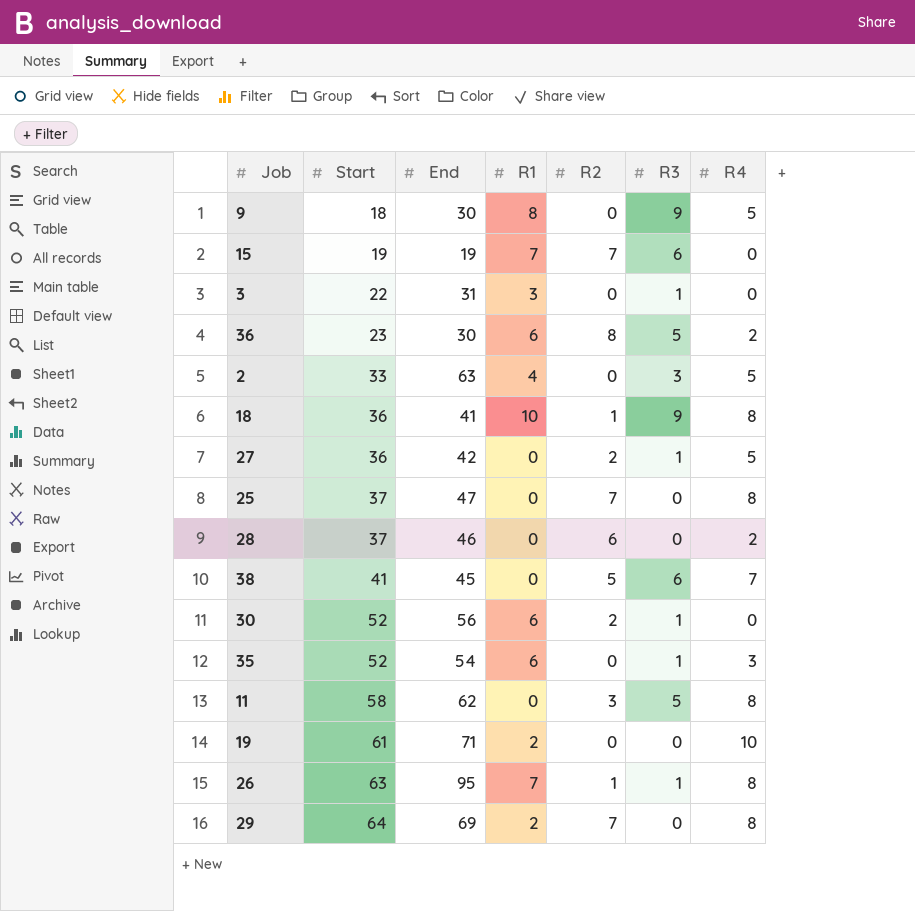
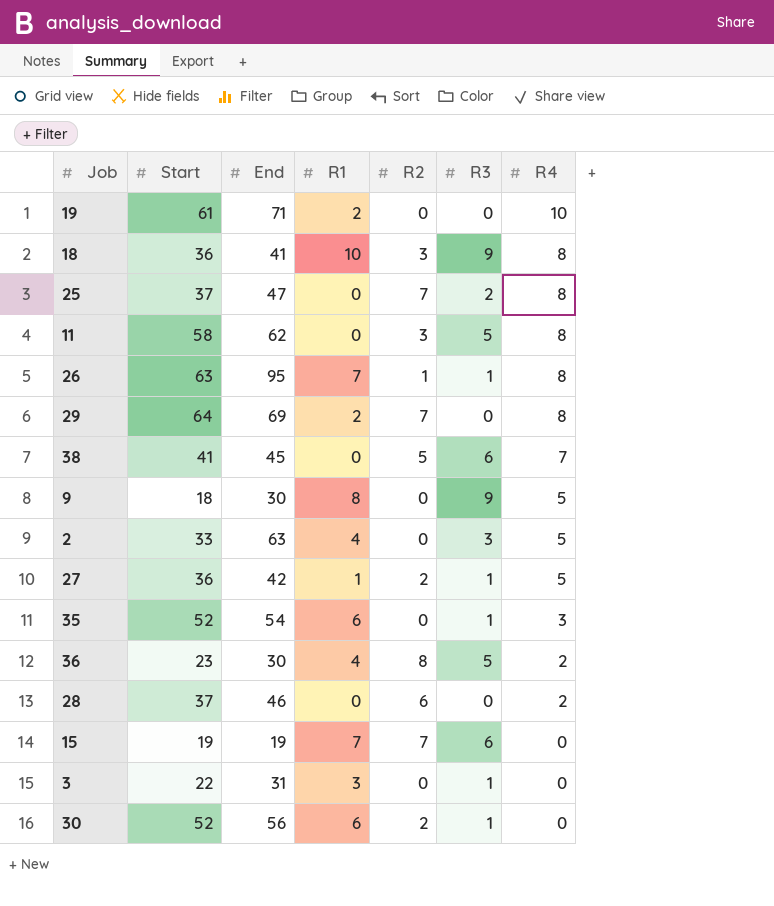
row order: Start ascending -> R4 descending
18 | R2: 1 -> 3
25 | R3: 0 -> 2
27 | R1: 0 -> 1
36 | R1: 6 -> 4

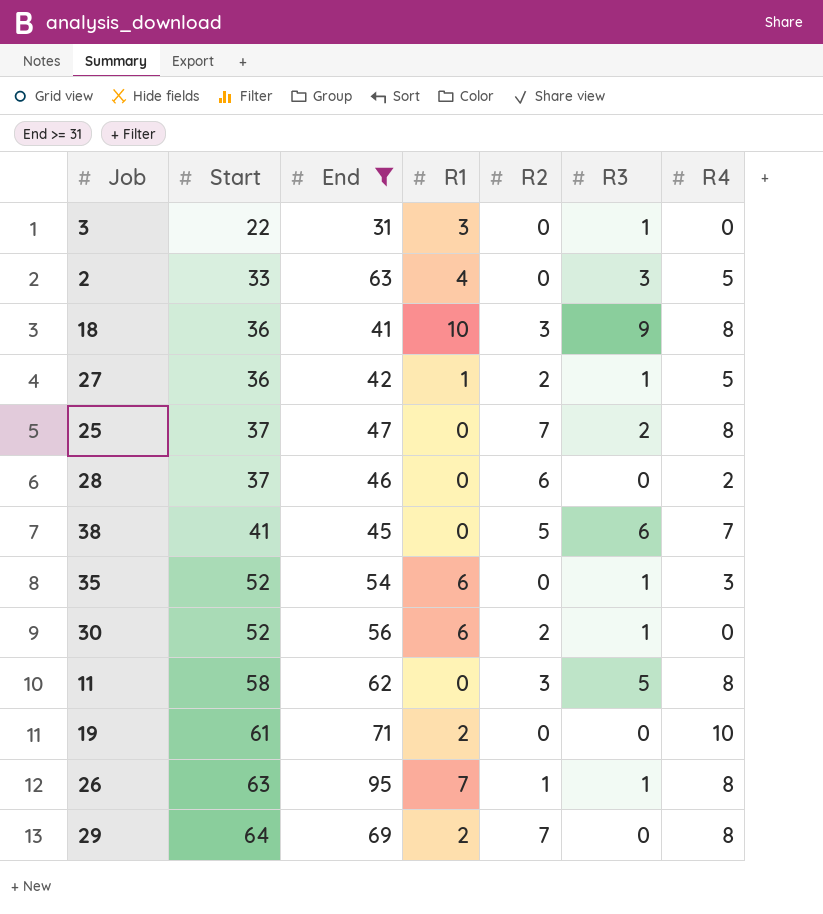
filter: none -> End >= 31
row order: R4 descending -> Start ascending

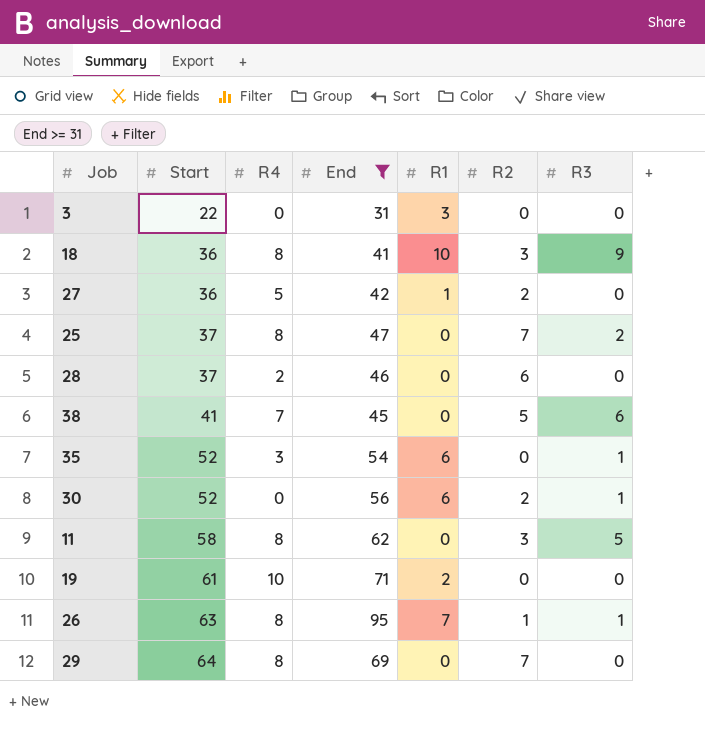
column R4 | position: 7 -> 3
row 2: 33 | 63 | 4 | 0 | 3 | 5 -> none
3 | R3: 1 -> 0
27 | R3: 1 -> 0
29 | R1: 2 -> 0

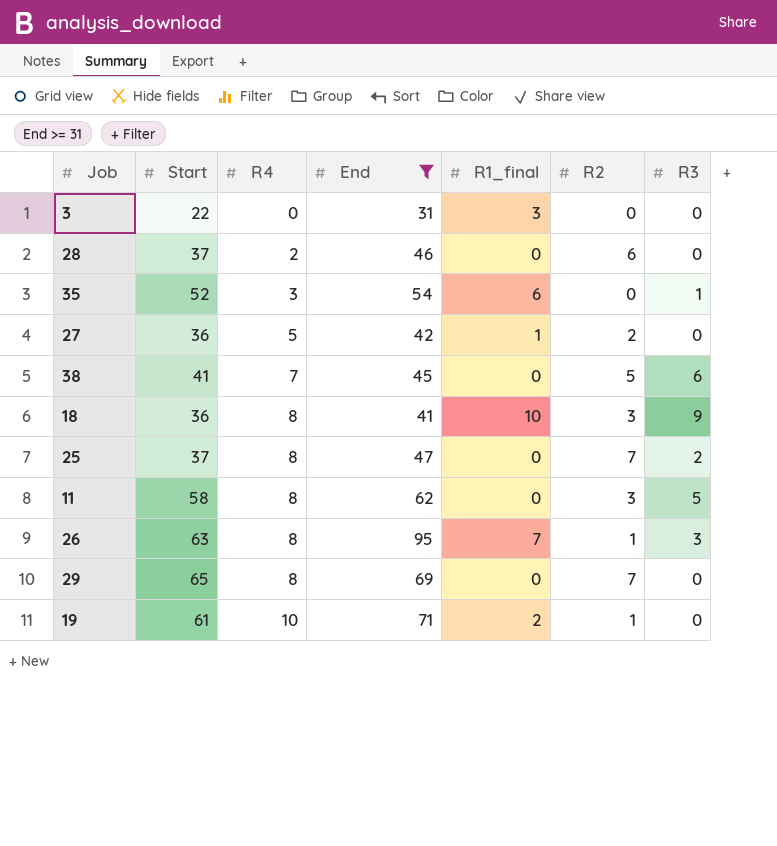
row order: Start ascending -> R4 ascending
column name: R1 -> R1_final
row 30: 52 | 0 | 56 | 6 | 2 | 1 -> none
26 | R3: 1 -> 3
29 | Start: 64 -> 65
19 | R2: 0 -> 1

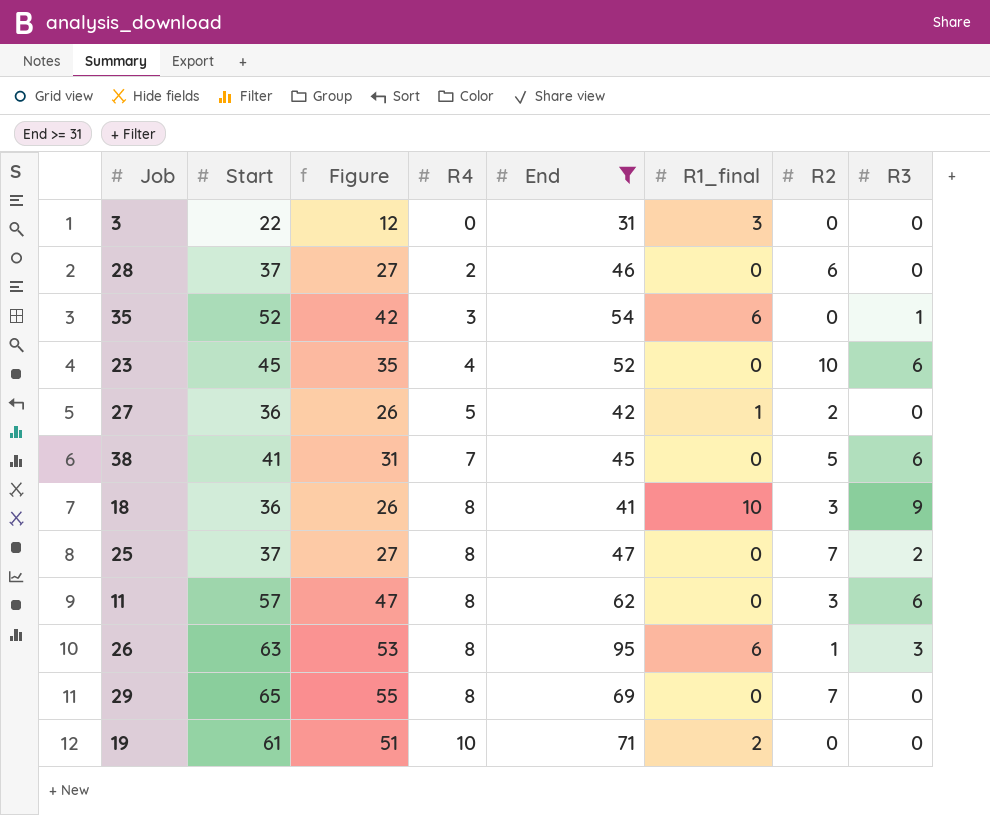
column Figure | formula: none -> [Start] - 10
row 23: none -> 45 | 35 | 4 | 52 | 0 | 10 | 6
11 | Start: 58 -> 57
11 | R3: 5 -> 6
26 | R1_final: 7 -> 6
19 | R2: 1 -> 0

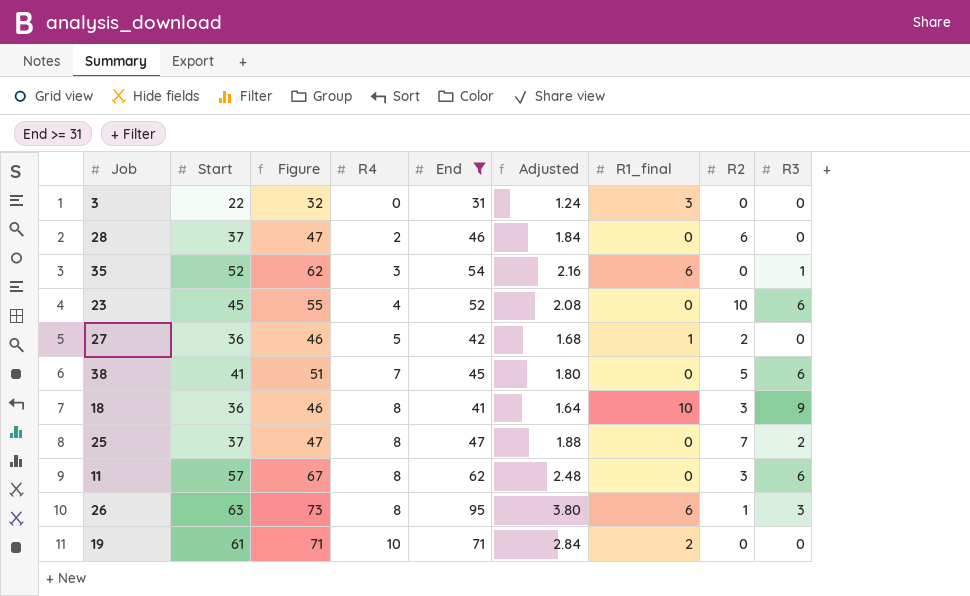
column Figure | formula: [Start] - 10 -> [Start] + 10
column Adjusted | formula: none -> [End] * 0.04
row 29: 65 | 55 | 8 | 69 | 0 | 7 | 0 -> none

